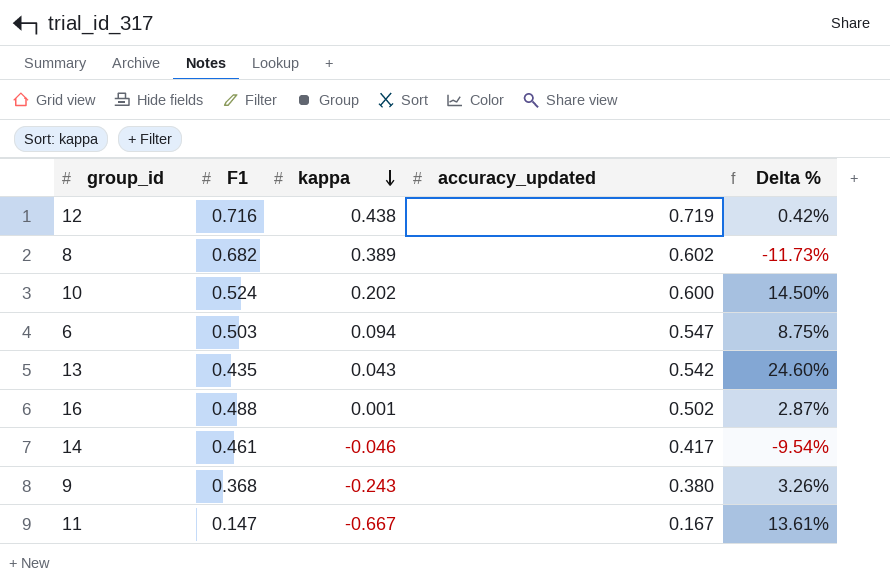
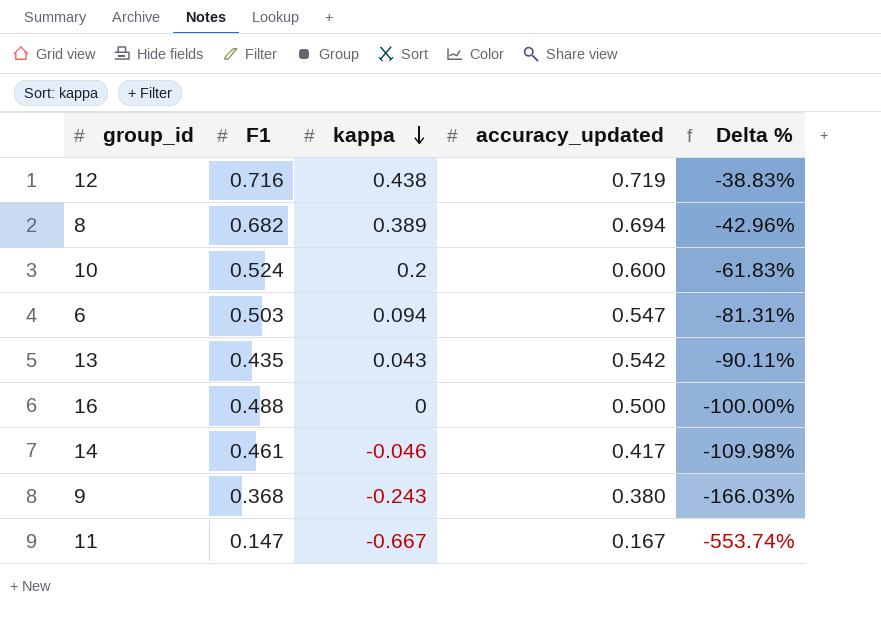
column Delta % | formula: ([accuracy_updated] - [F1]) / [F1] -> ([kappa] - [F1]) / [F1]
8 | accuracy_updated: 0.602 -> 0.694
10 | kappa: 0.202 -> 0.2
16 | kappa: 0.001 -> 0
16 | accuracy_updated: 0.502 -> 0.500

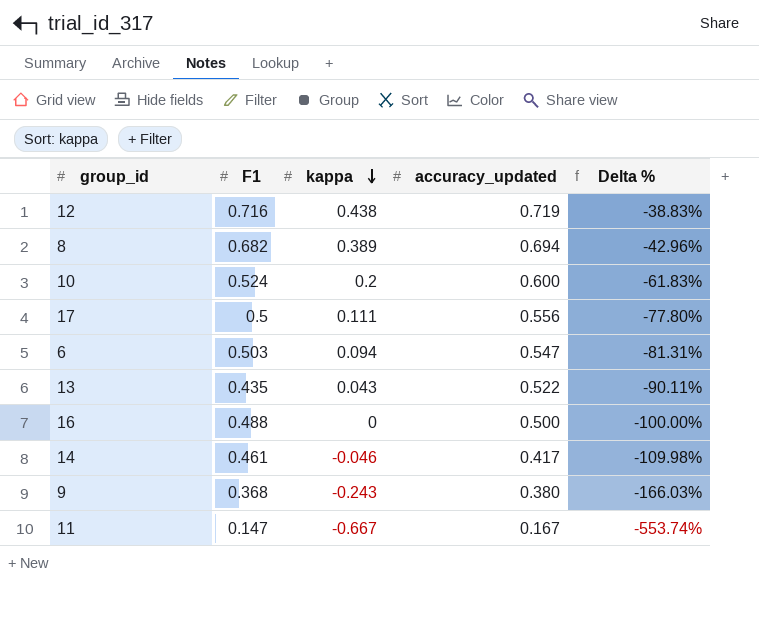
row 17: none -> 0.5 | 0.111 | 0.556 | -77.80%
13 | accuracy_updated: 0.542 -> 0.522

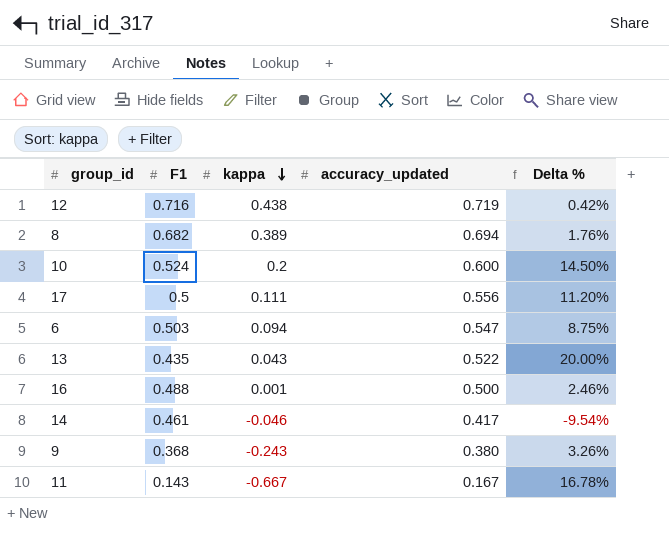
column Delta % | formula: ([kappa] - [F1]) / [F1] -> ([accuracy_updated] - [F1]) / [F1]
16 | kappa: 0 -> 0.001
11 | F1: 0.147 -> 0.143

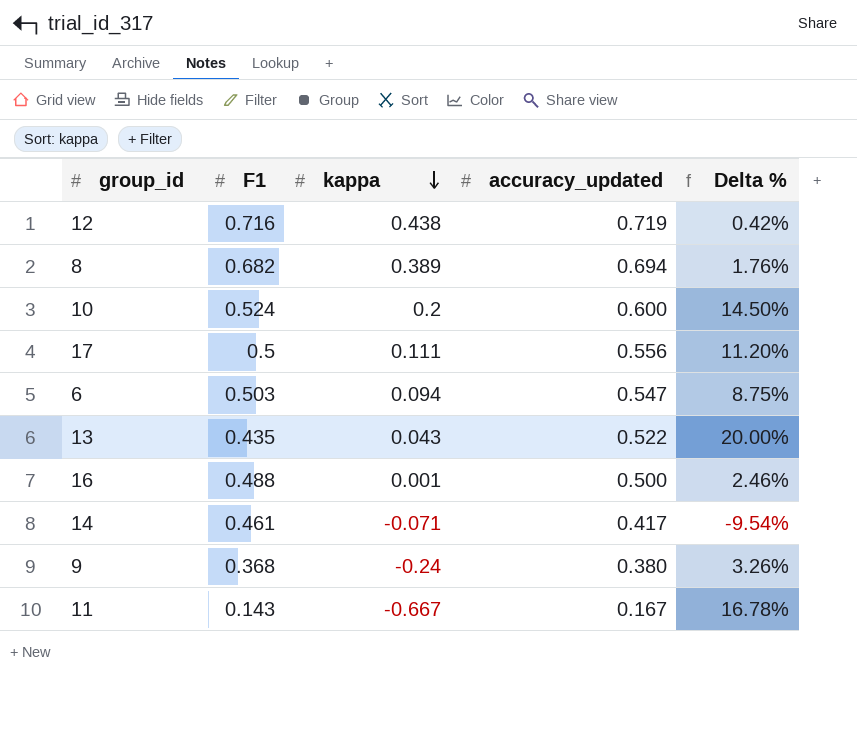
14 | kappa: -0.046 -> -0.071
9 | kappa: -0.243 -> -0.24

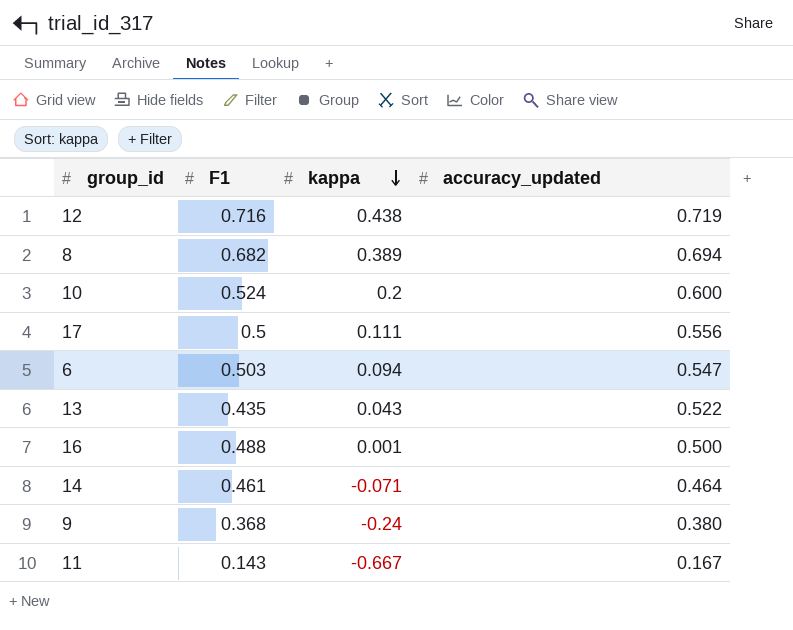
column Delta % | formula: ([accuracy_updated] - [F1]) / [F1] -> none
14 | accuracy_updated: 0.417 -> 0.464

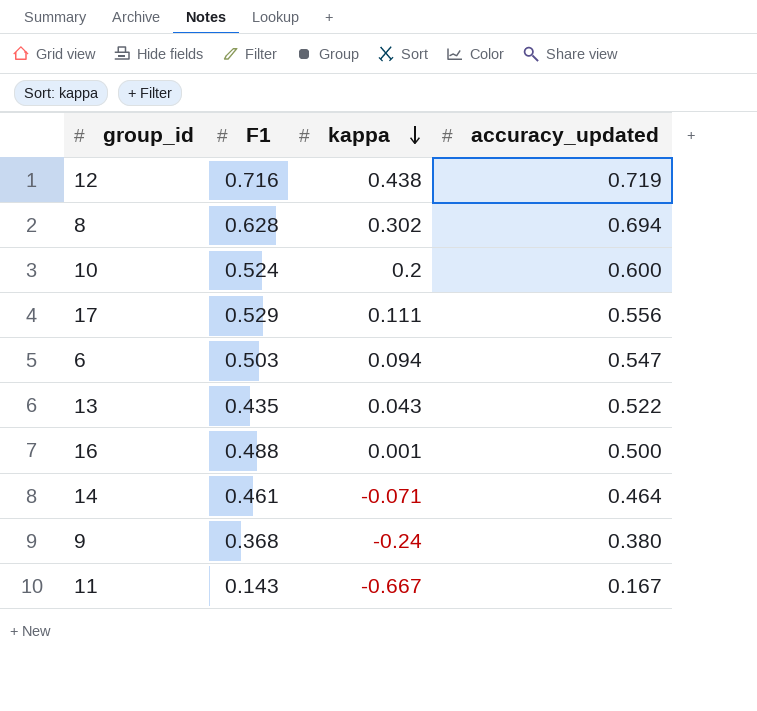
8 | F1: 0.682 -> 0.628
8 | kappa: 0.389 -> 0.302
17 | F1: 0.5 -> 0.529

